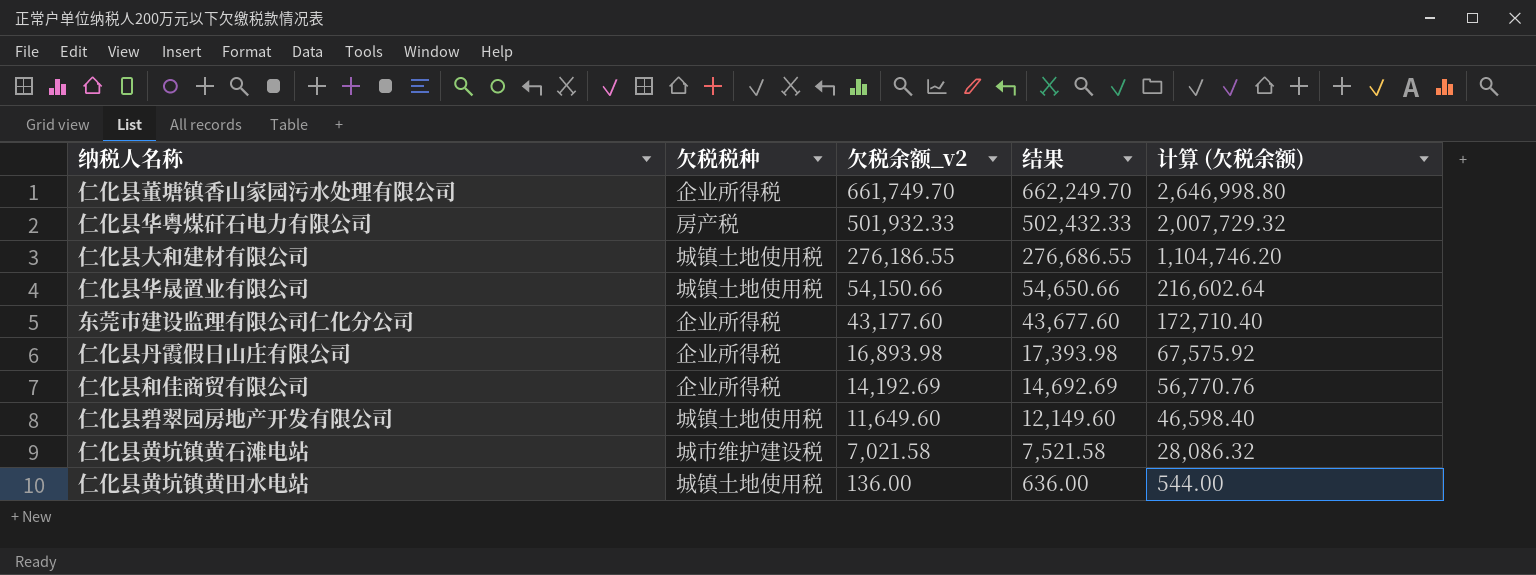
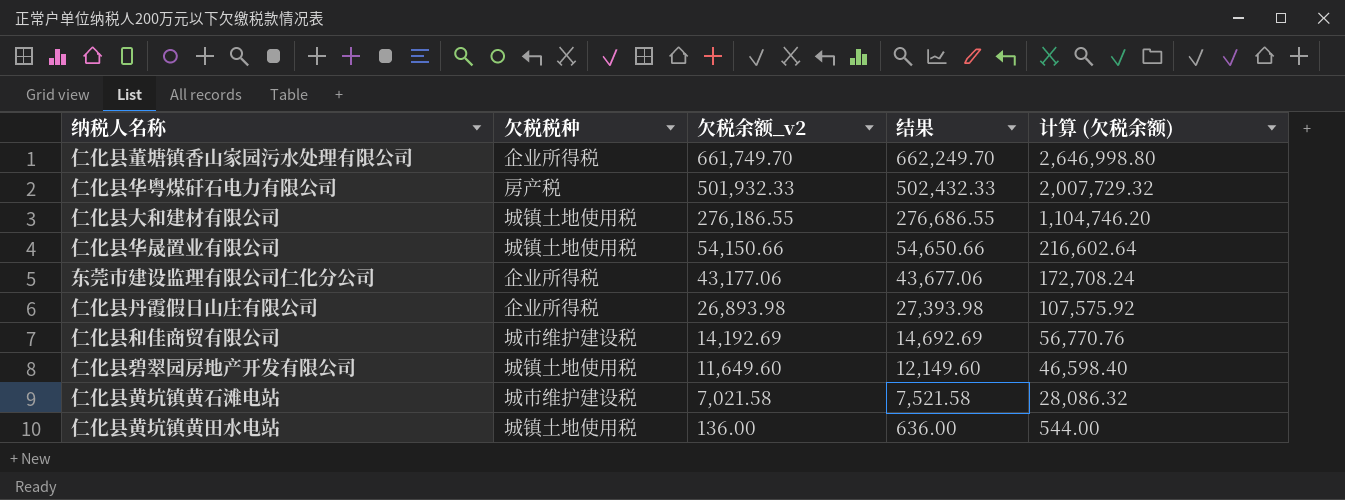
东莞市建设监理有限公司仁化分公司 | 欠税余额_v2: 43,177.60 -> 43,177.06
东莞市建设监理有限公司仁化分公司 | 结果: 43,677.60 -> 43,677.06
东莞市建设监理有限公司仁化分公司 | 计算 (欠税余额): 172,710.40 -> 172,708.24
仁化县丹霞假日山庄有限公司 | 欠税余额_v2: 16,893.98 -> 26,893.98
仁化县丹霞假日山庄有限公司 | 结果: 17,393.98 -> 27,393.98
仁化县丹霞假日山庄有限公司 | 计算 (欠税余额): 67,575.92 -> 107,575.92
仁化县和佳商贸有限公司 | 欠税税种: 企业所得税 -> 城市维护建设税

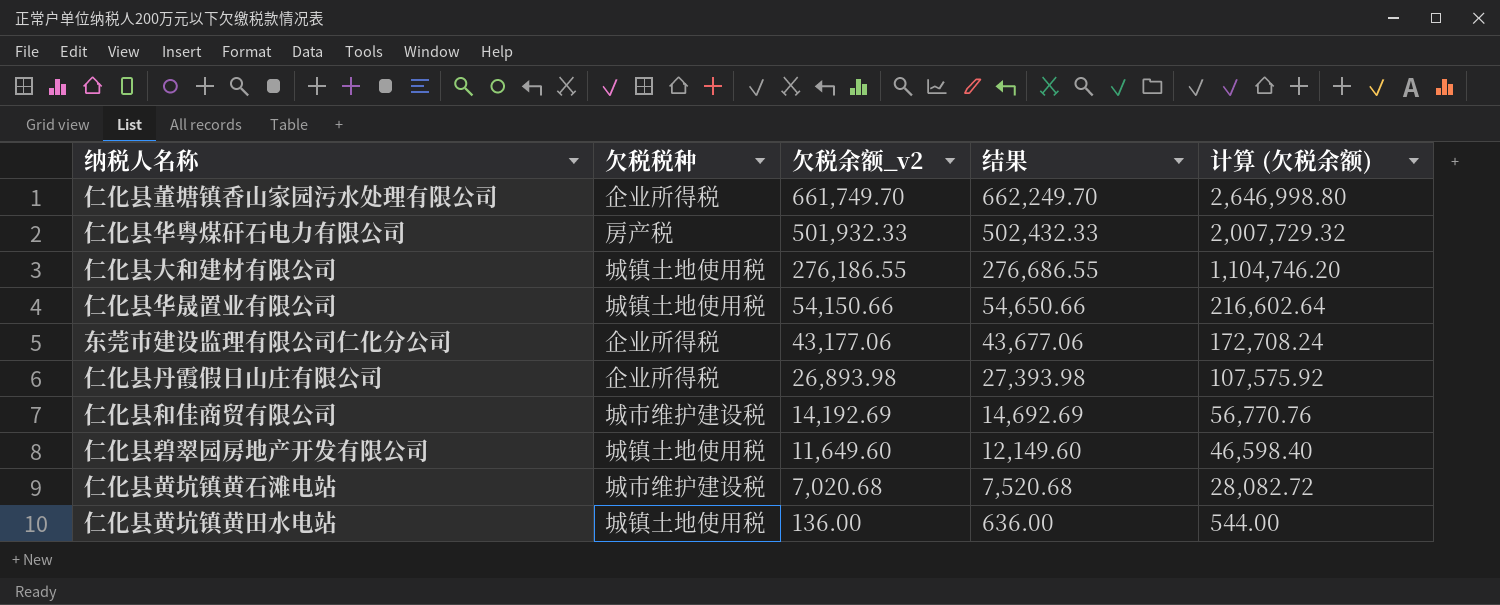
仁化县黄坑镇黄石滩电站 | 欠税余额_v2: 7,021.58 -> 7,020.68
仁化县黄坑镇黄石滩电站 | 结果: 7,521.58 -> 7,520.68
仁化县黄坑镇黄石滩电站 | 计算 (欠税余额): 28,086.32 -> 28,082.72

